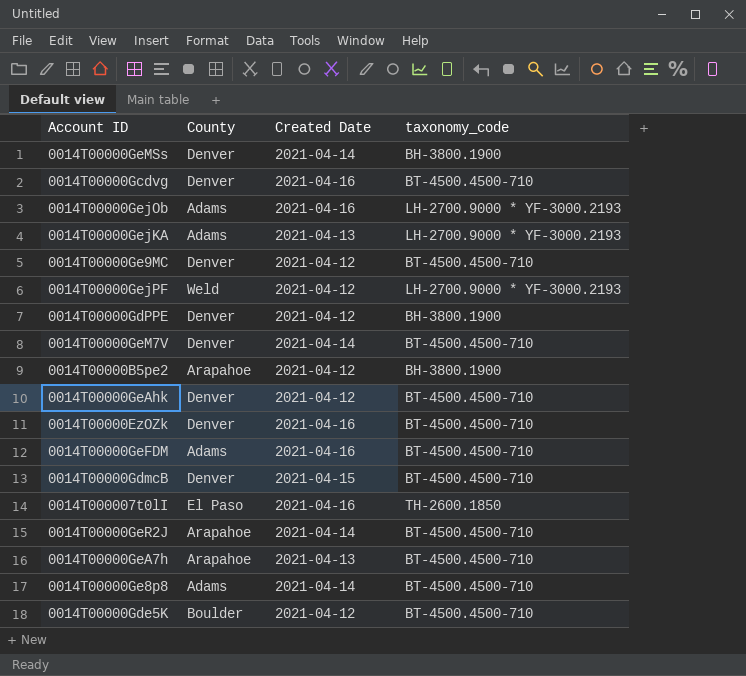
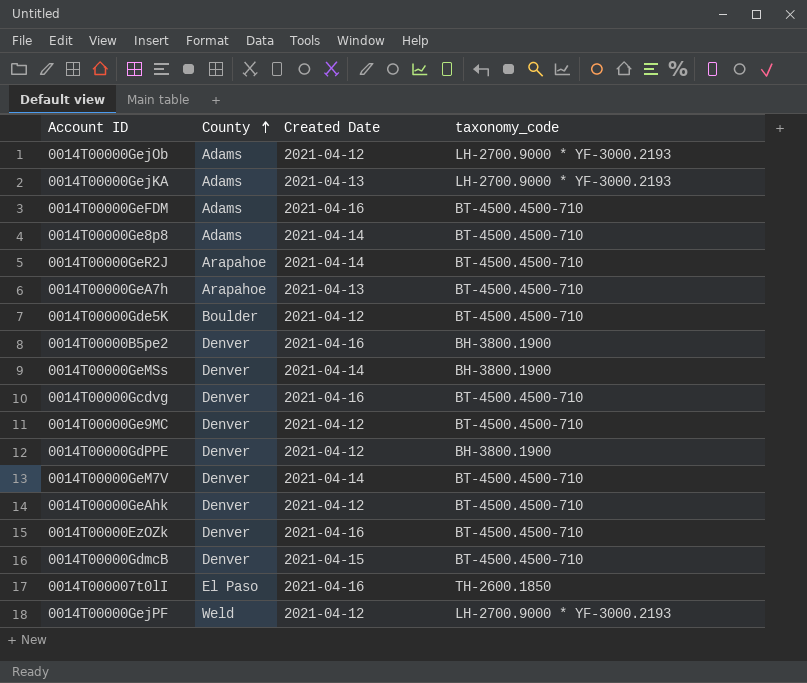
row order: none -> County ascending
0014T00000GejOb | Created Date: 2021-04-16 -> 2021-04-12
0014T00000B5pe2 | County: Arapahoe -> Denver
0014T00000B5pe2 | Created Date: 2021-04-12 -> 2021-04-16

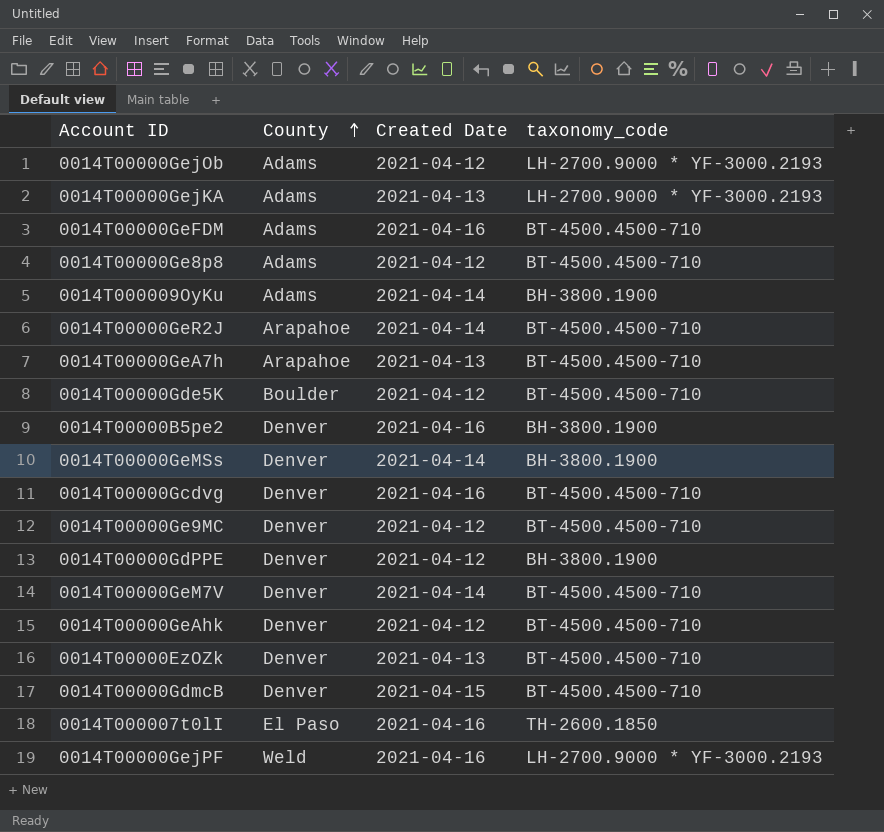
0014T00000Ge8p8 | Created Date: 2021-04-14 -> 2021-04-12
row 0014T000009OyKu: none -> Adams | 2021-04-14 | BH-3800.1900
0014T00000EzOZk | Created Date: 2021-04-16 -> 2021-04-13
0014T00000GejPF | Created Date: 2021-04-12 -> 2021-04-16

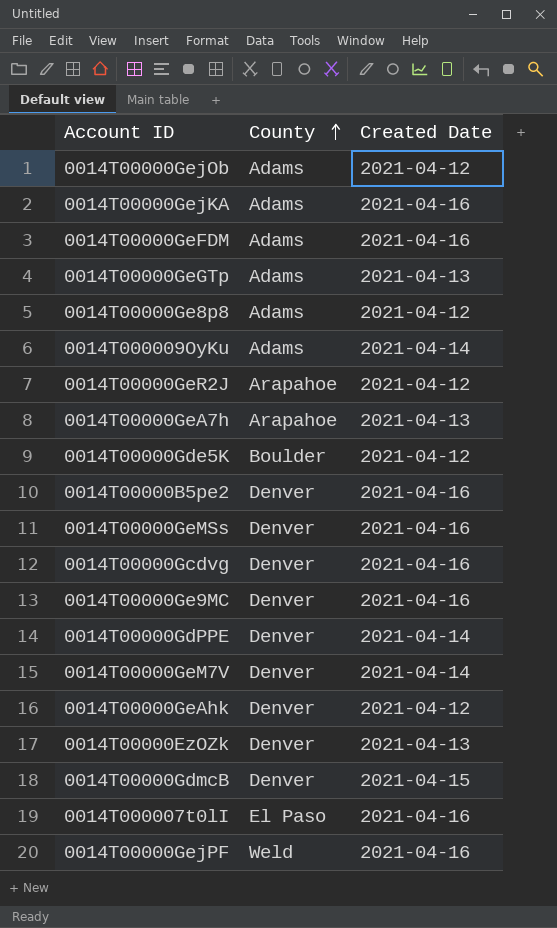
column taxonomy_code | position: 4 -> none
0014T00000GejKA | Created Date: 2021-04-13 -> 2021-04-16
row 0014T00000GeGTp: none -> Adams | 2021-04-13
0014T00000GeR2J | Created Date: 2021-04-14 -> 2021-04-12
0014T00000GeMSs | Created Date: 2021-04-14 -> 2021-04-16
0014T00000Ge9MC | Created Date: 2021-04-12 -> 2021-04-16
0014T00000GdPPE | Created Date: 2021-04-12 -> 2021-04-14

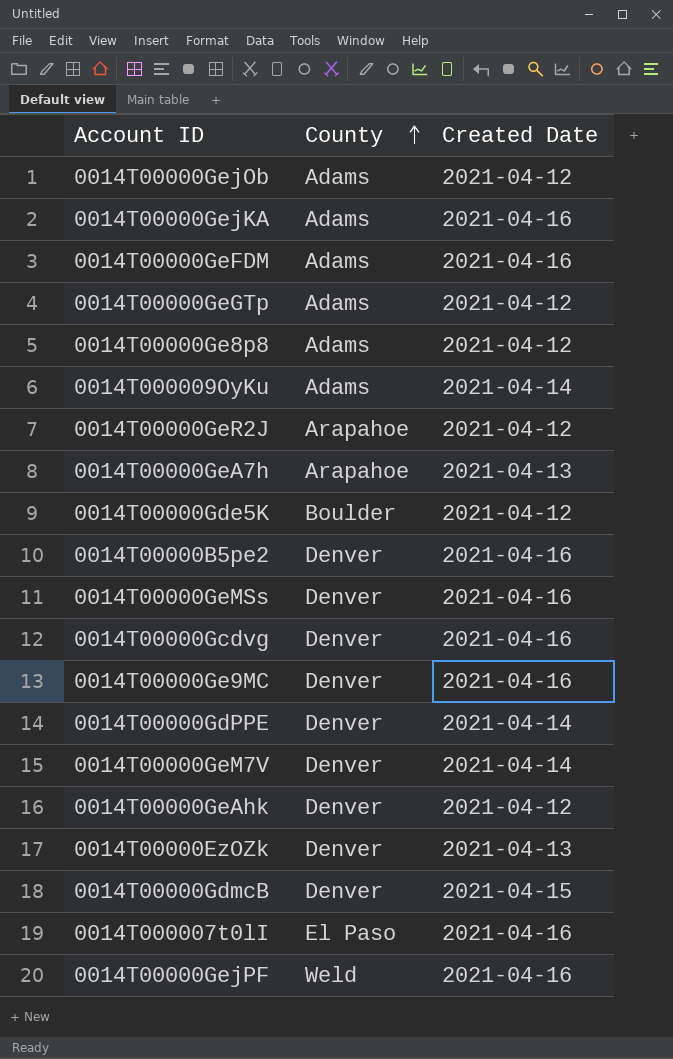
0014T00000GeGTp | Created Date: 2021-04-13 -> 2021-04-12

